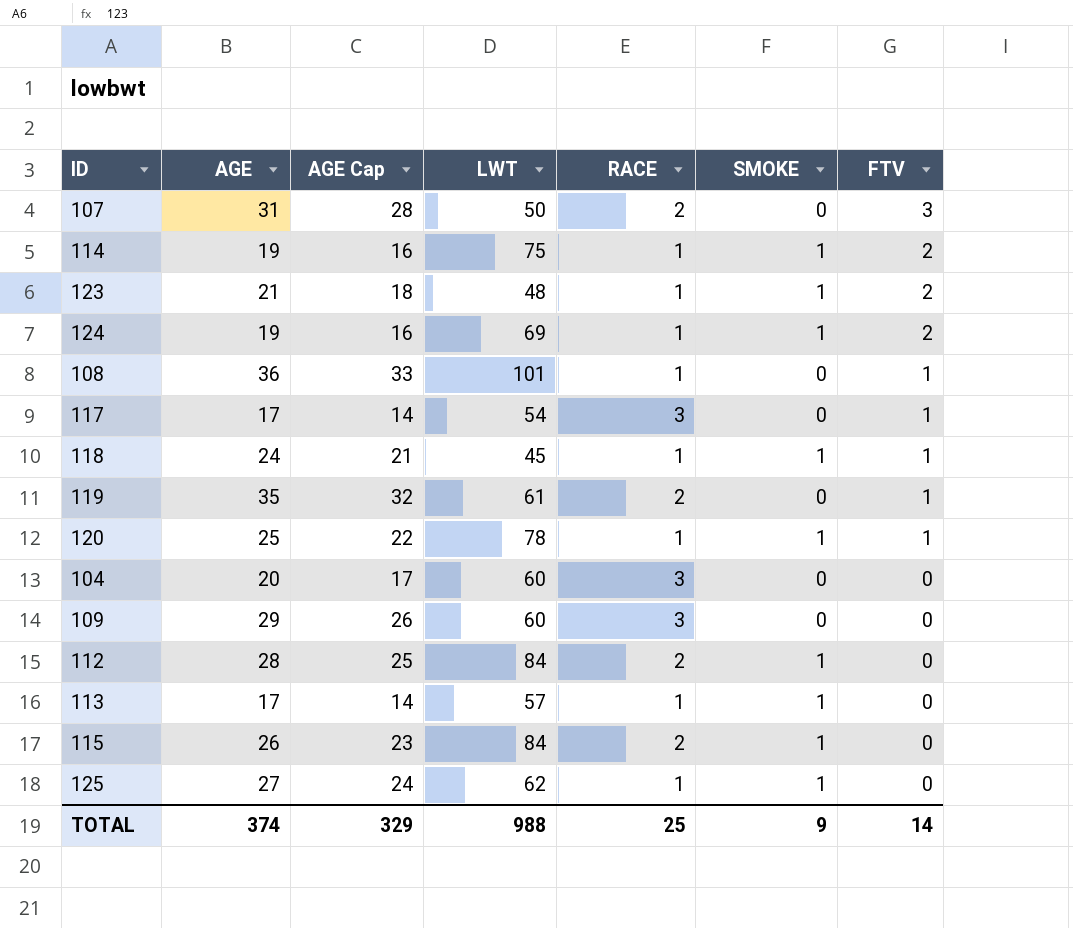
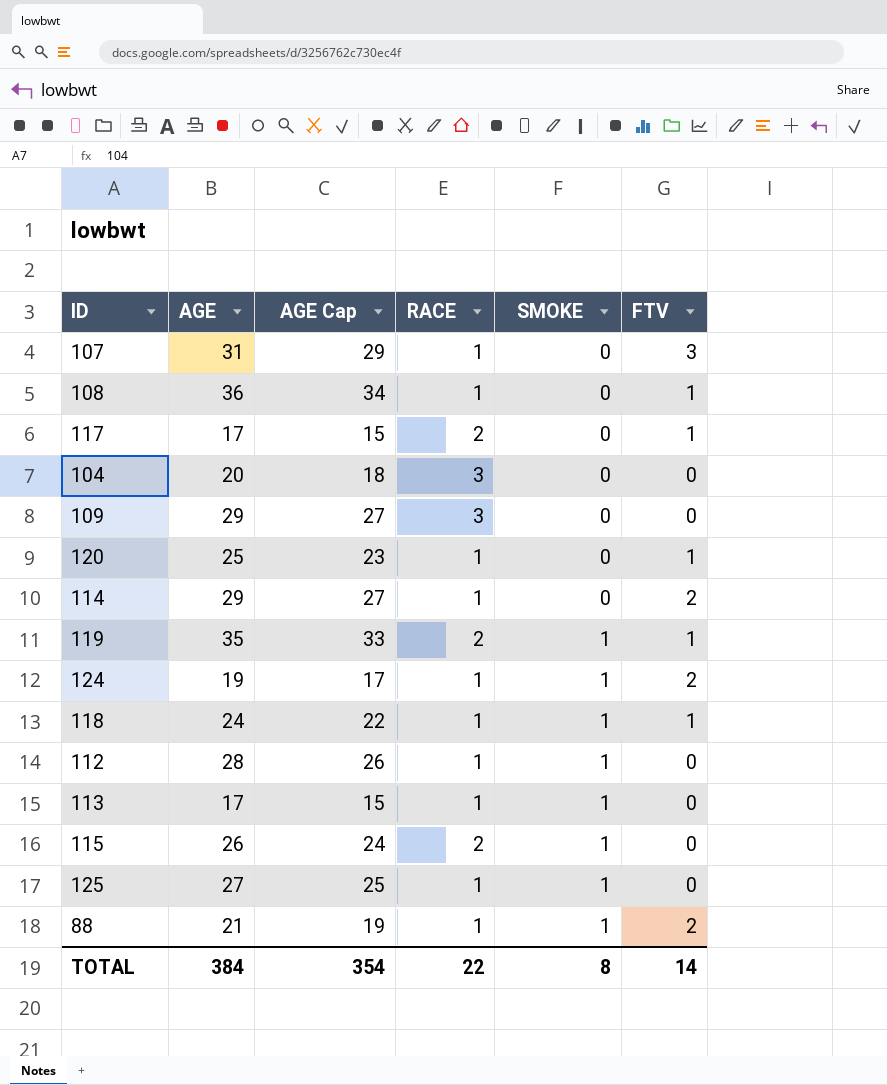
row order: FTV descending -> SMOKE ascending
column LWT | position: 4 -> none
column AGE Cap | formula: [AGE] - 3 -> [AGE] - 2
row 123: 21 | 18 | 48 | 1 | 1 | 2 -> none
107 | RACE: 2 -> 1
117 | RACE: 3 -> 2
120 | SMOKE: 1 -> 0
114 | AGE: 19 -> 29
114 | SMOKE: 1 -> 0
119 | SMOKE: 0 -> 1
112 | RACE: 2 -> 1
row 88: none -> 21 | 19 | 1 | 1 | 2
TOTAL | AGE: 374 -> 384
TOTAL | AGE Cap: 329 -> 354
TOTAL | RACE: 25 -> 22
TOTAL | SMOKE: 9 -> 8

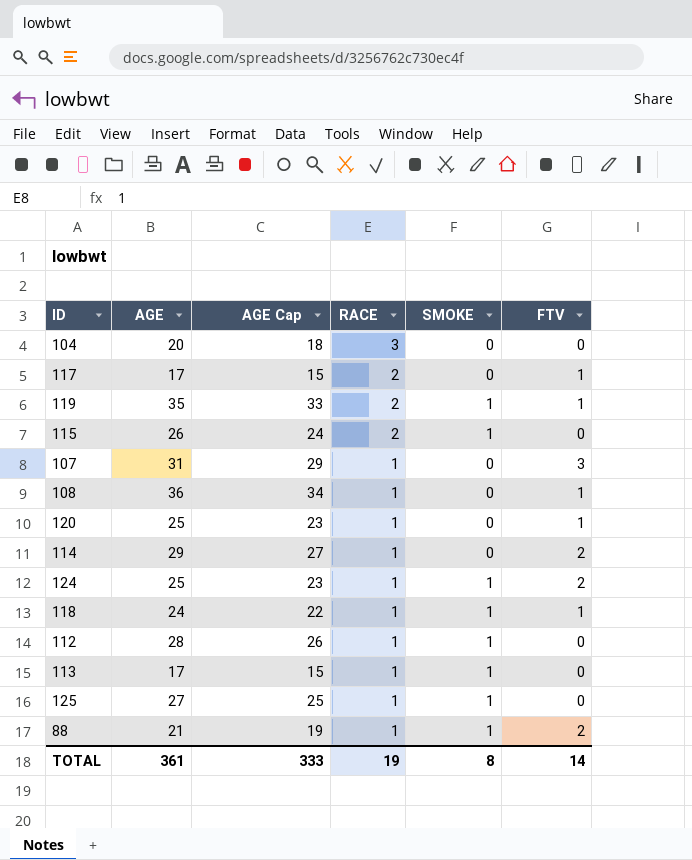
row order: SMOKE ascending -> RACE descending
row 109: 29 | 27 | 3 | 0 | 0 -> none
124 | AGE: 19 -> 25
124 | AGE Cap: 17 -> 23
TOTAL | AGE: 384 -> 361
TOTAL | AGE Cap: 354 -> 333
TOTAL | RACE: 22 -> 19

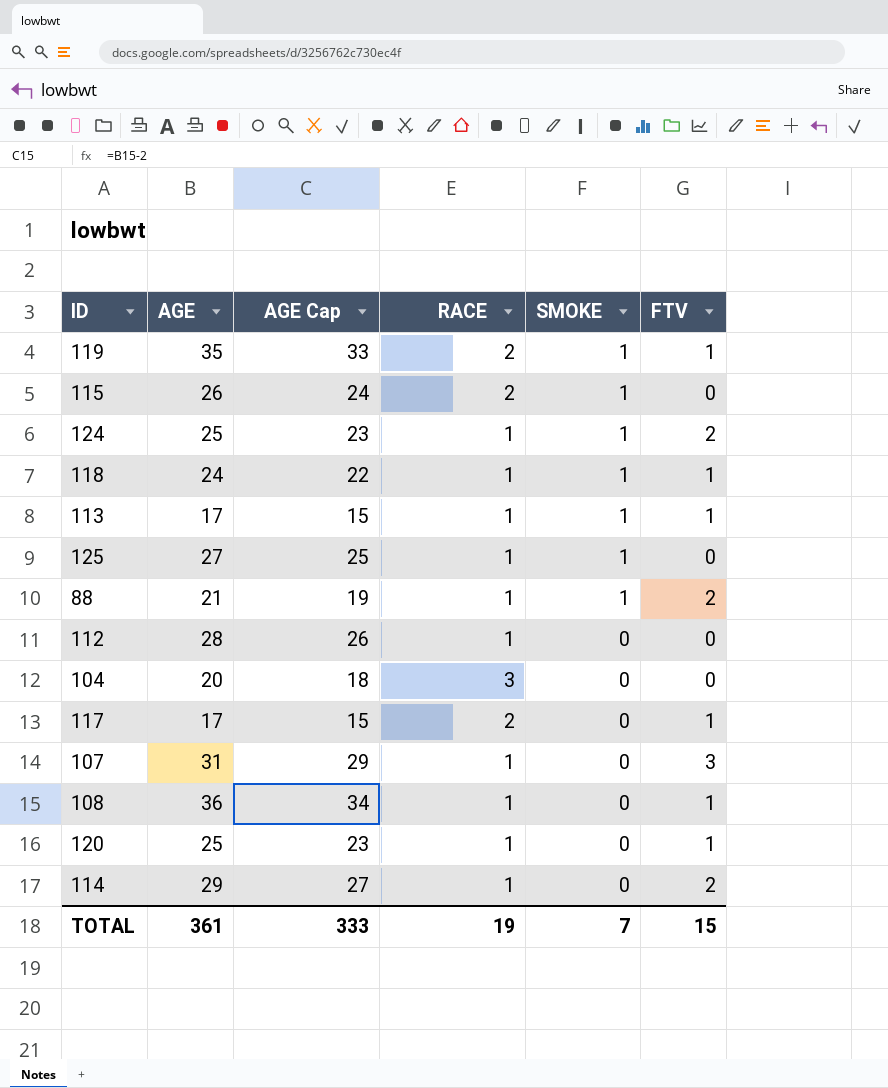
row order: RACE descending -> SMOKE descending
113 | FTV: 0 -> 1
112 | SMOKE: 1 -> 0
TOTAL | SMOKE: 8 -> 7
TOTAL | FTV: 14 -> 15

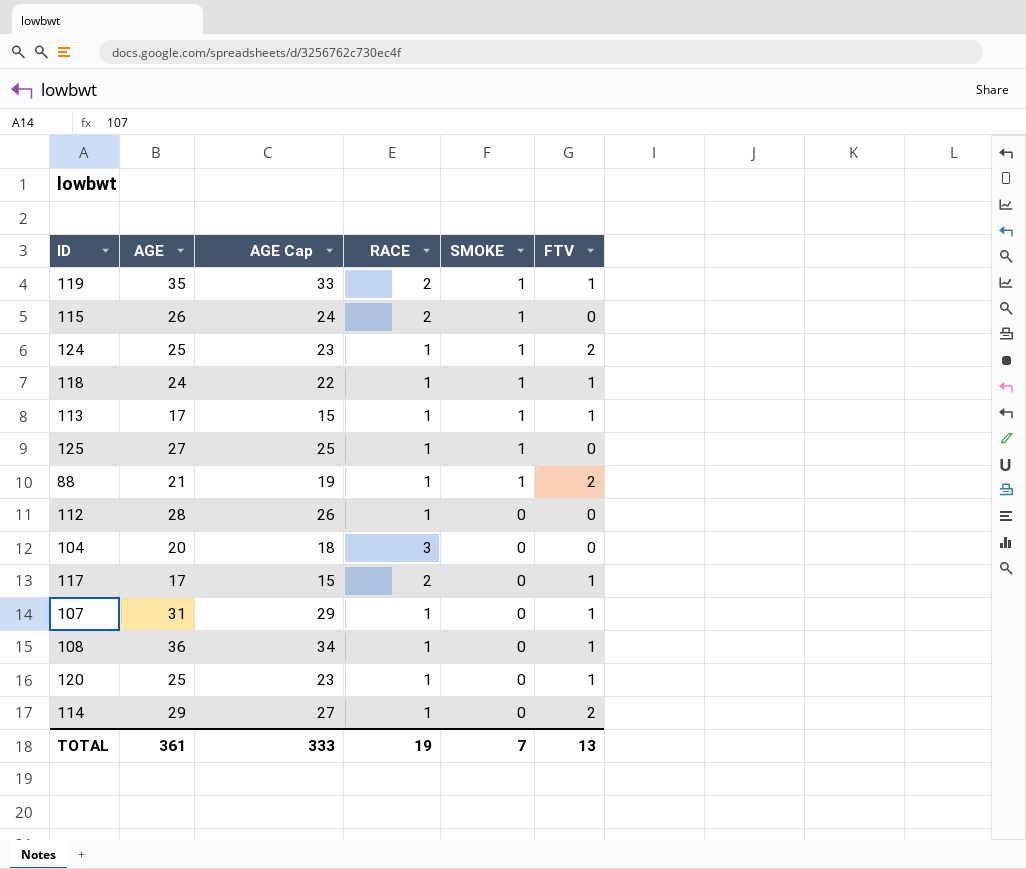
107 | FTV: 3 -> 1
TOTAL | FTV: 15 -> 13

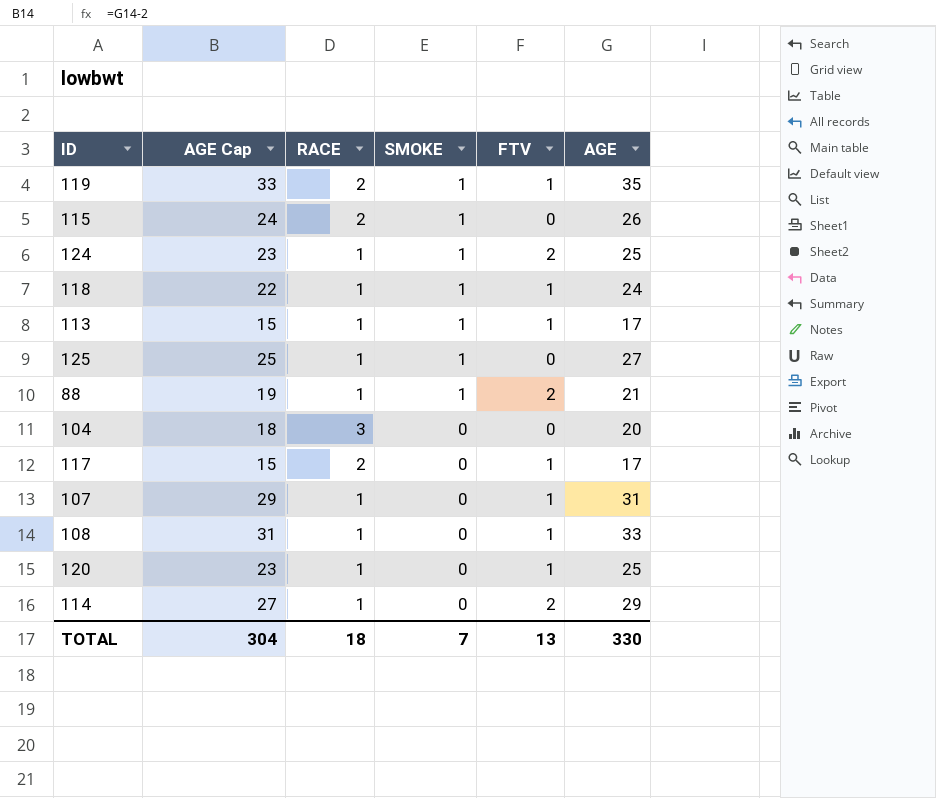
column AGE | position: 2 -> 6
row 112: 28 | 26 | 1 | 0 | 0 -> none
108 | AGE Cap: 34 -> 31
108 | AGE: 36 -> 33
TOTAL | AGE Cap: 333 -> 304
TOTAL | RACE: 19 -> 18
TOTAL | AGE: 361 -> 330

